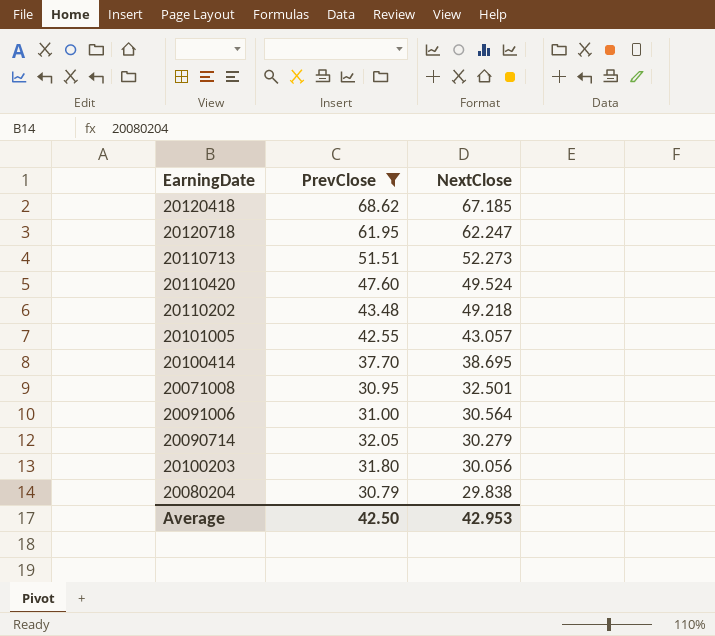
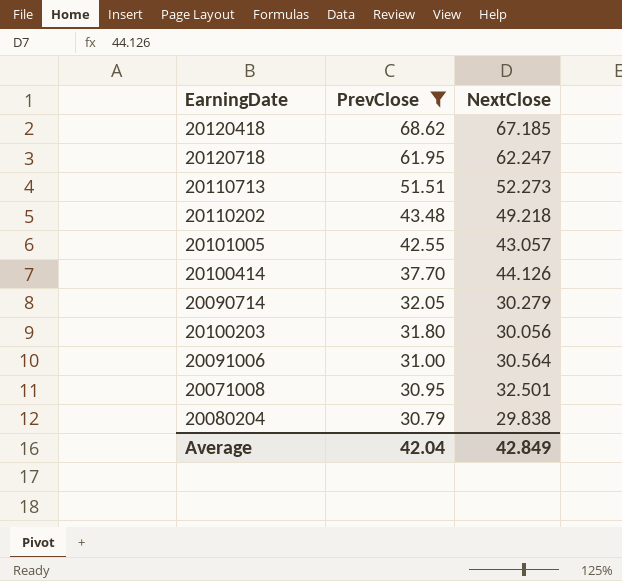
row order: NextClose descending -> PrevClose descending
row 20110420: 47.60 | 49.524 -> none
20100414 | NextClose: 38.695 -> 44.126
Average | PrevClose: 42.50 -> 42.04
Average | NextClose: 42.953 -> 42.849

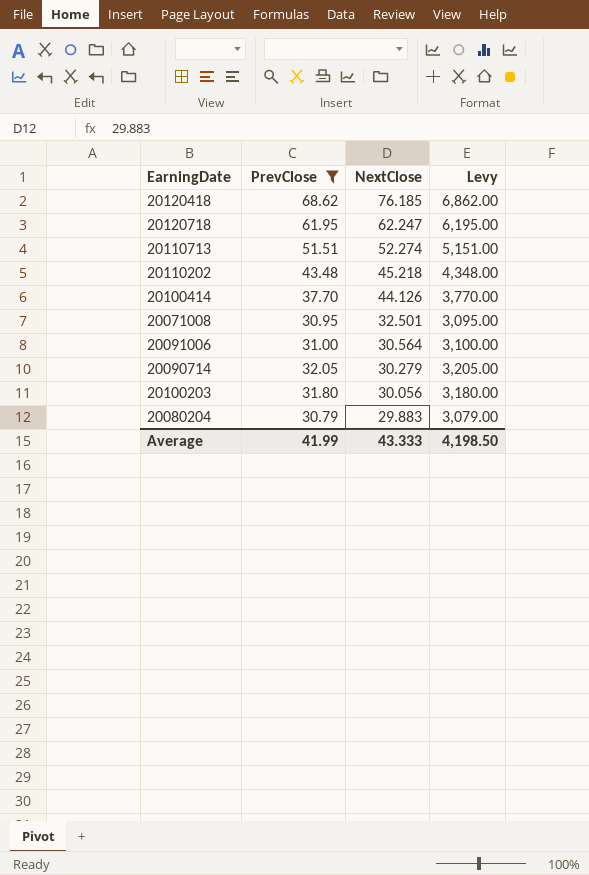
row order: PrevClose descending -> NextClose descending
column Levy | formula: none -> [PrevClose] * 100
row 20101005: 42.55 | 43.057 -> none
20120418 | NextClose: 67.185 -> 76.185
20110713 | NextClose: 52.273 -> 52.274
20110202 | NextClose: 49.218 -> 45.218
20080204 | NextClose: 29.838 -> 29.883
Average | PrevClose: 42.04 -> 41.99
Average | NextClose: 42.849 -> 43.333

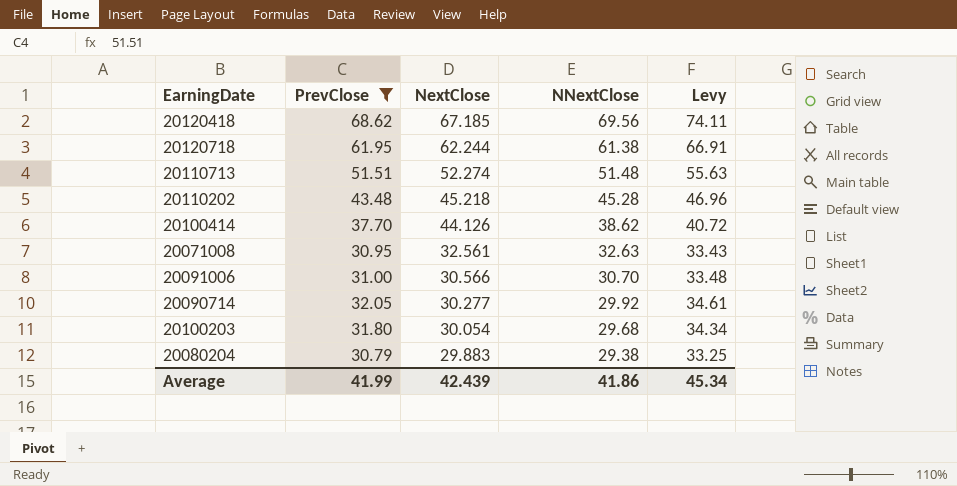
column NNextClose | position: none -> 4
column Levy | formula: [PrevClose] * 100 -> [PrevClose] * 1.08
20120418 | NextClose: 76.185 -> 67.185
20120718 | NextClose: 62.247 -> 62.244
20071008 | NextClose: 32.501 -> 32.561
20091006 | NextClose: 30.564 -> 30.566
20090714 | NextClose: 30.279 -> 30.277
20100203 | NextClose: 30.056 -> 30.054
Average | NextClose: 43.333 -> 42.439
Average | Levy: 4,198.50 -> 45.34

